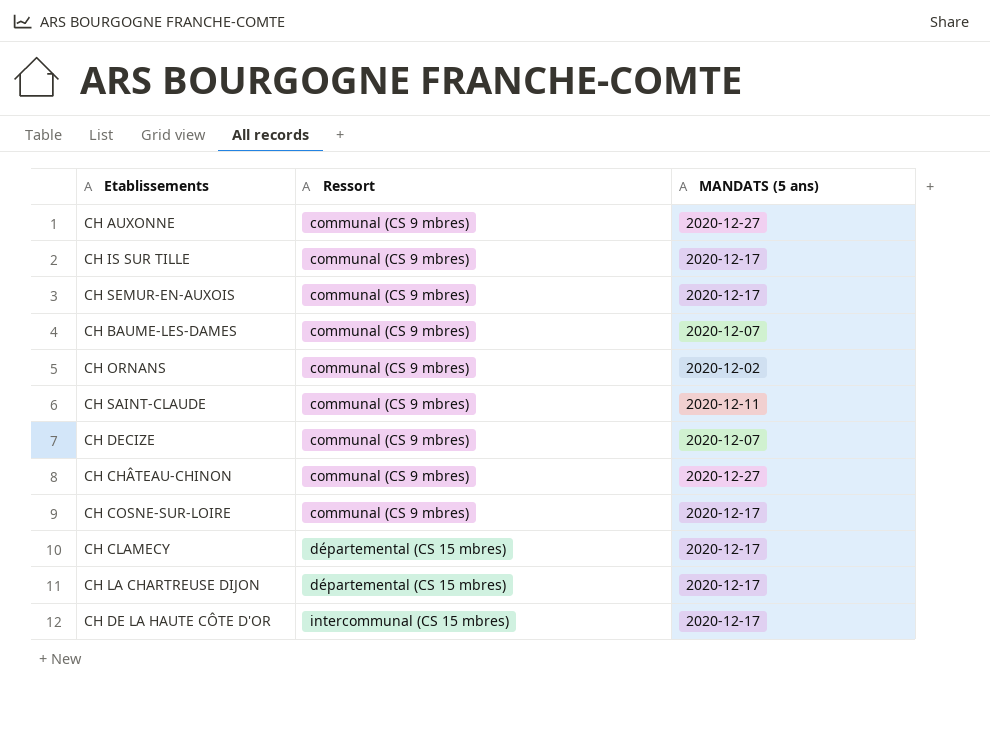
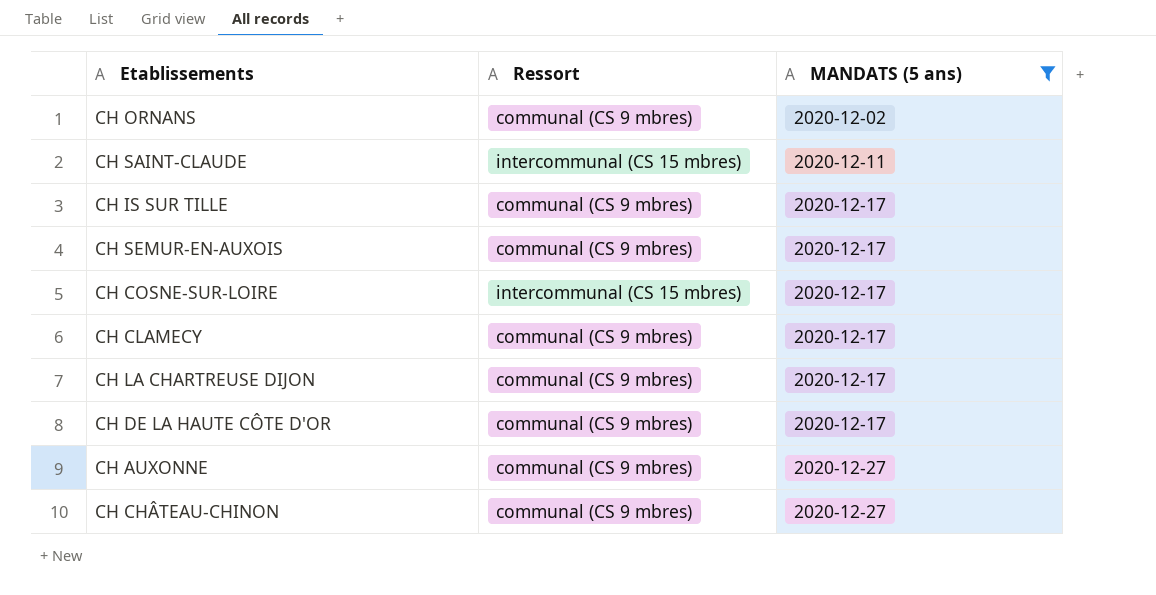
filter: none -> MANDATS (5 ans) != 2020-12-07
row order: Ressort ascending -> MANDATS (5 ans) ascending
CH SAINT-CLAUDE | Ressort: communal (CS 9 mbres) -> intercommunal (CS 15 mbres)
CH COSNE-SUR-LOIRE | Ressort: communal (CS 9 mbres) -> intercommunal (CS 15 mbres)
CH CLAMECY | Ressort: départemental (CS 15 mbres) -> communal (CS 9 mbres)
CH LA CHARTREUSE DIJON | Ressort: départemental (CS 15 mbres) -> communal (CS 9 mbres)
CH DE LA HAUTE CÔTE D'OR | Ressort: intercommunal (CS 15 mbres) -> communal (CS 9 mbres)

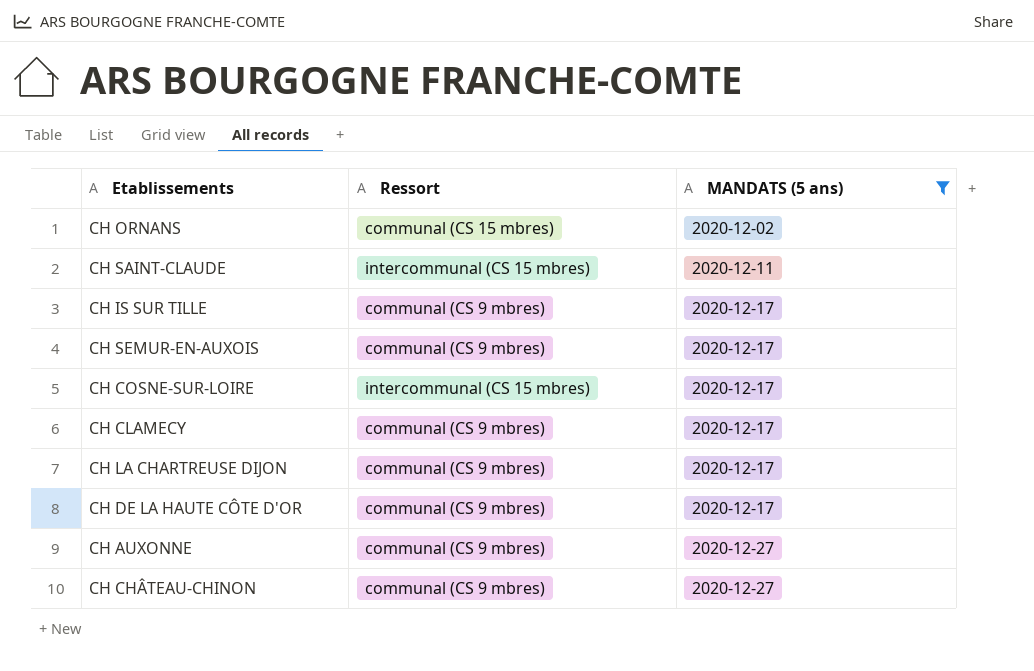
CH ORNANS | Ressort: communal (CS 9 mbres) -> communal (CS 15 mbres)

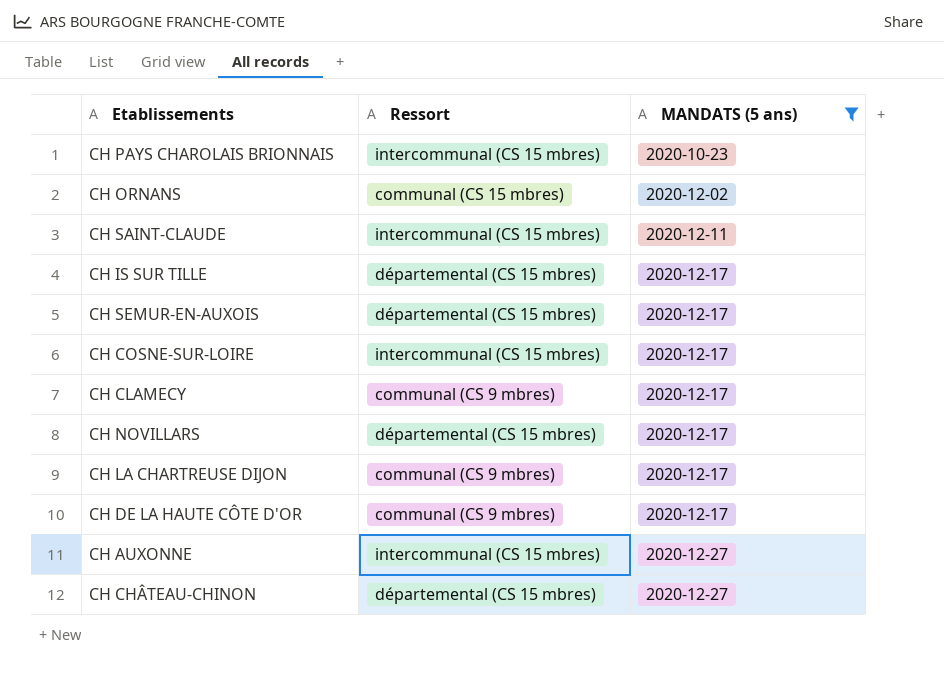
row CH PAYS CHAROLAIS BRIONNAIS: none -> intercommunal (CS 15 mbres) | 2020-10-23
CH IS SUR TILLE | Ressort: communal (CS 9 mbres) -> départemental (CS 15 mbres)
CH SEMUR-EN-AUXOIS | Ressort: communal (CS 9 mbres) -> départemental (CS 15 mbres)
row CH NOVILLARS: none -> départemental (CS 15 mbres) | 2020-12-17
CH AUXONNE | Ressort: communal (CS 9 mbres) -> intercommunal (CS 15 mbres)
CH CHÂTEAU-CHINON | Ressort: communal (CS 9 mbres) -> départemental (CS 15 mbres)

